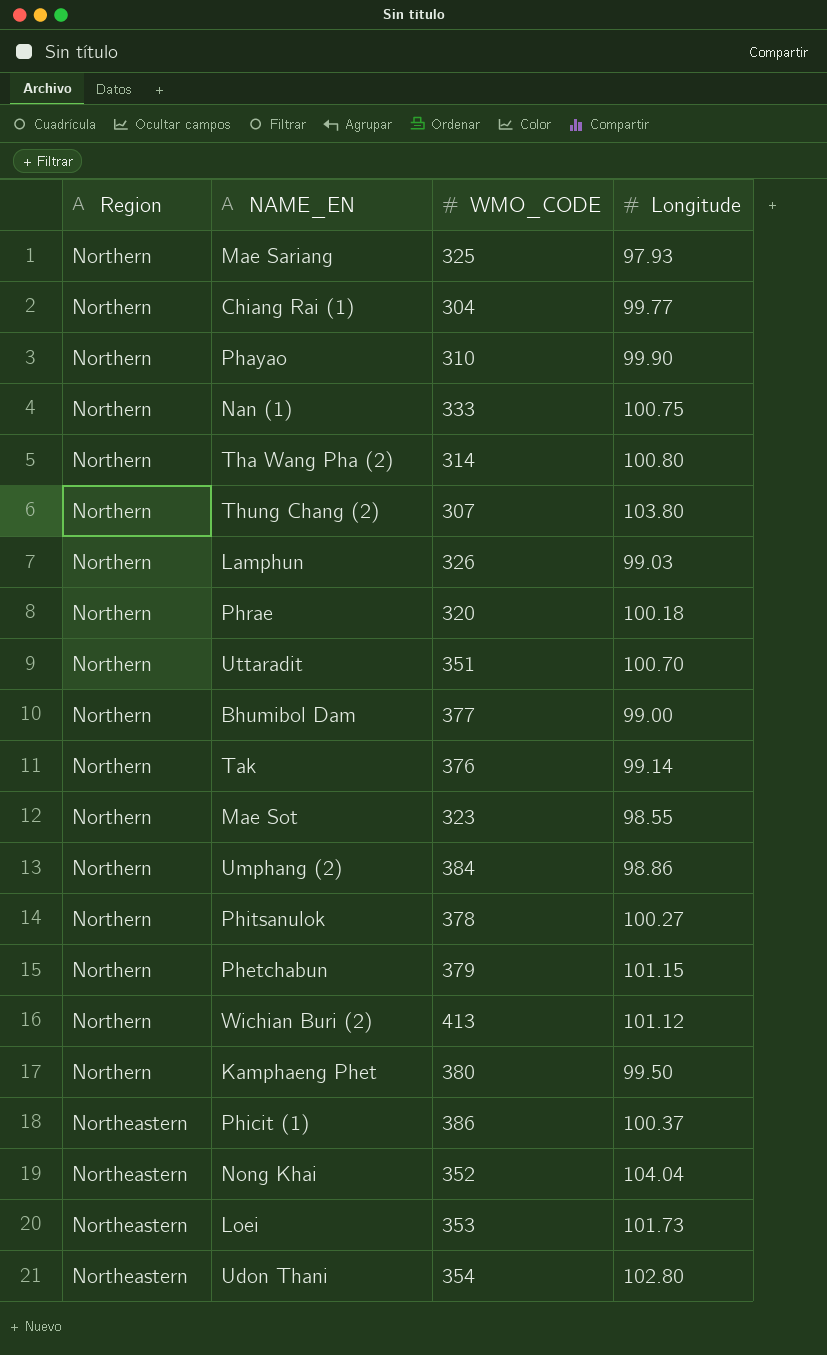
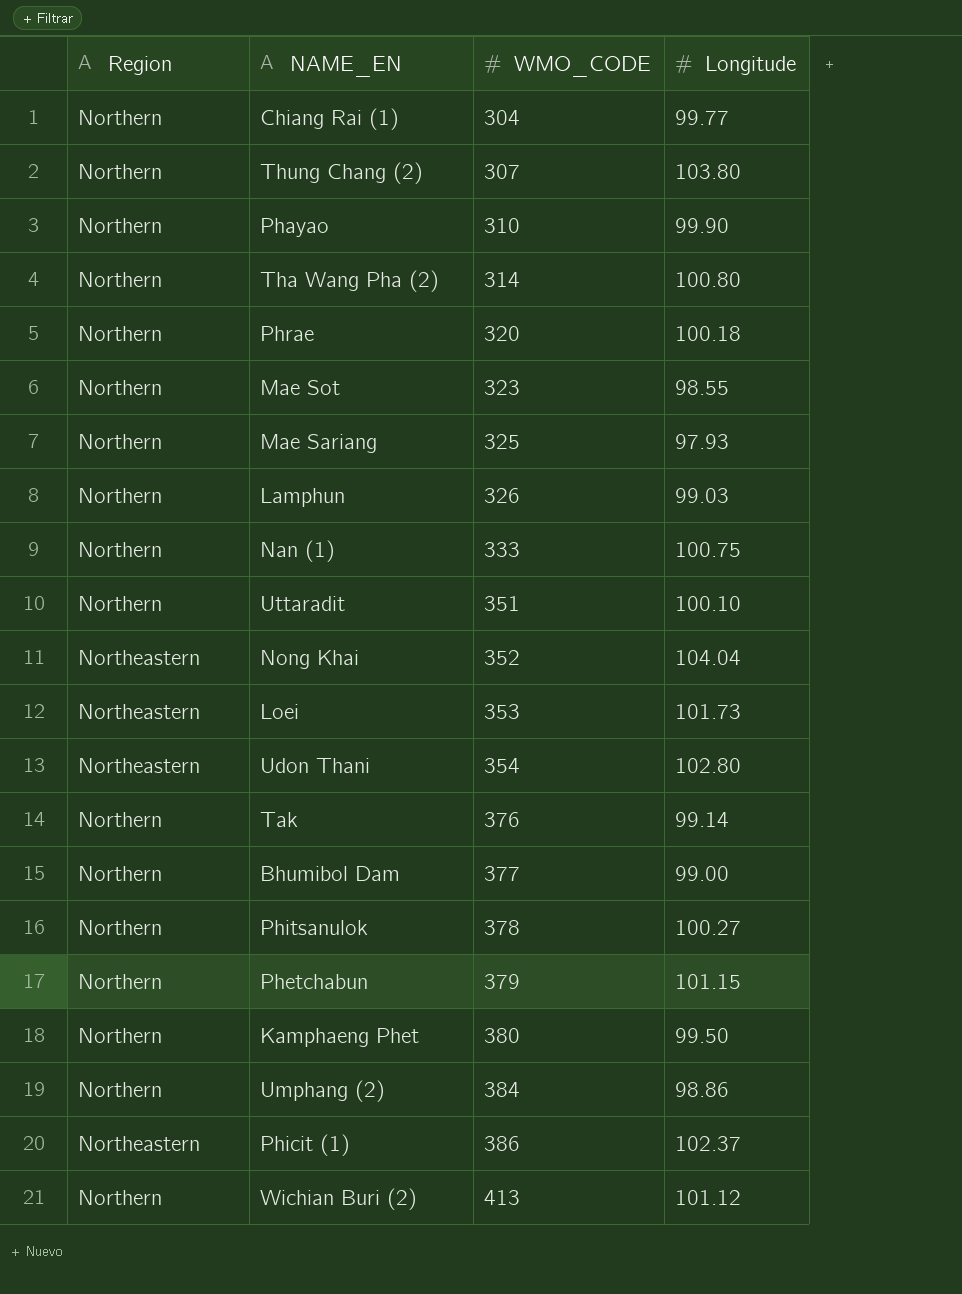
row order: Region descending -> WMO_CODE ascending
Uttaradit | Longitude: 100.70 -> 100.10
Phicit (1) | Longitude: 100.37 -> 102.37

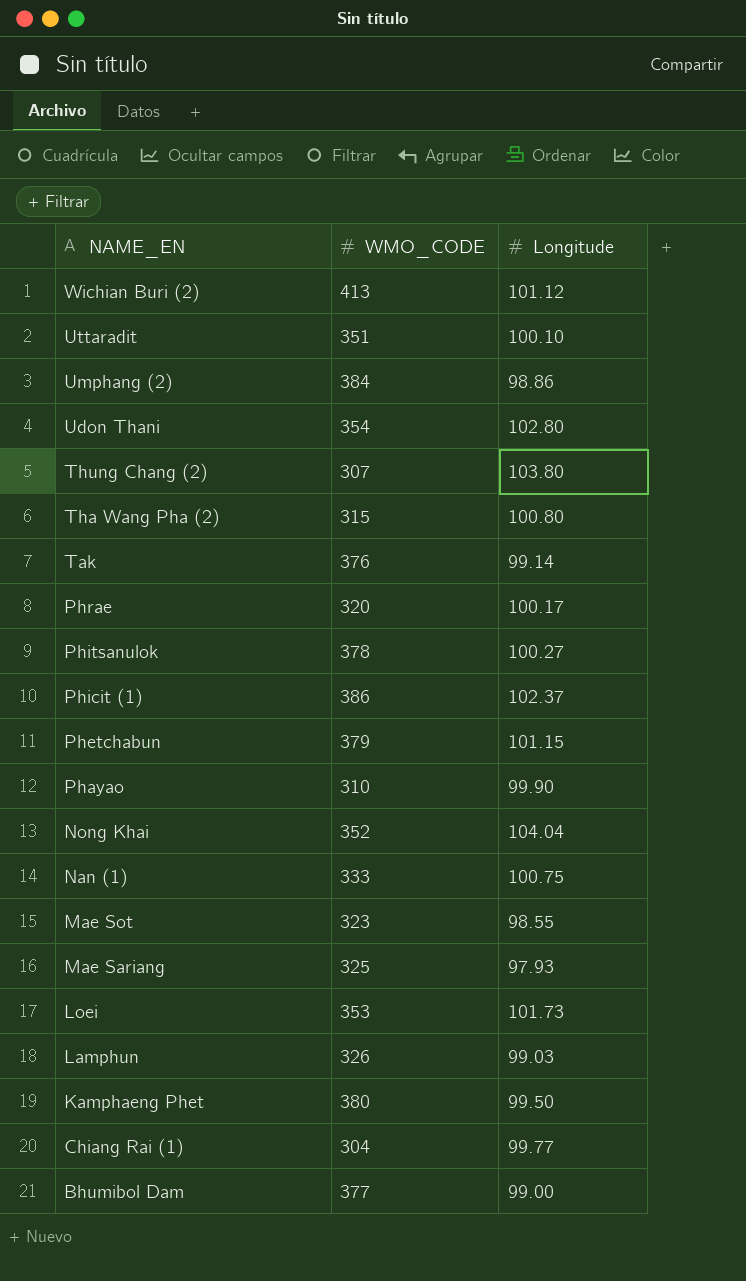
row order: WMO_CODE ascending -> NAME_EN descending
column Region | position: 1 -> none
Tha Wang Pha (2) | WMO_CODE: 314 -> 315
Phrae | Longitude: 100.18 -> 100.17

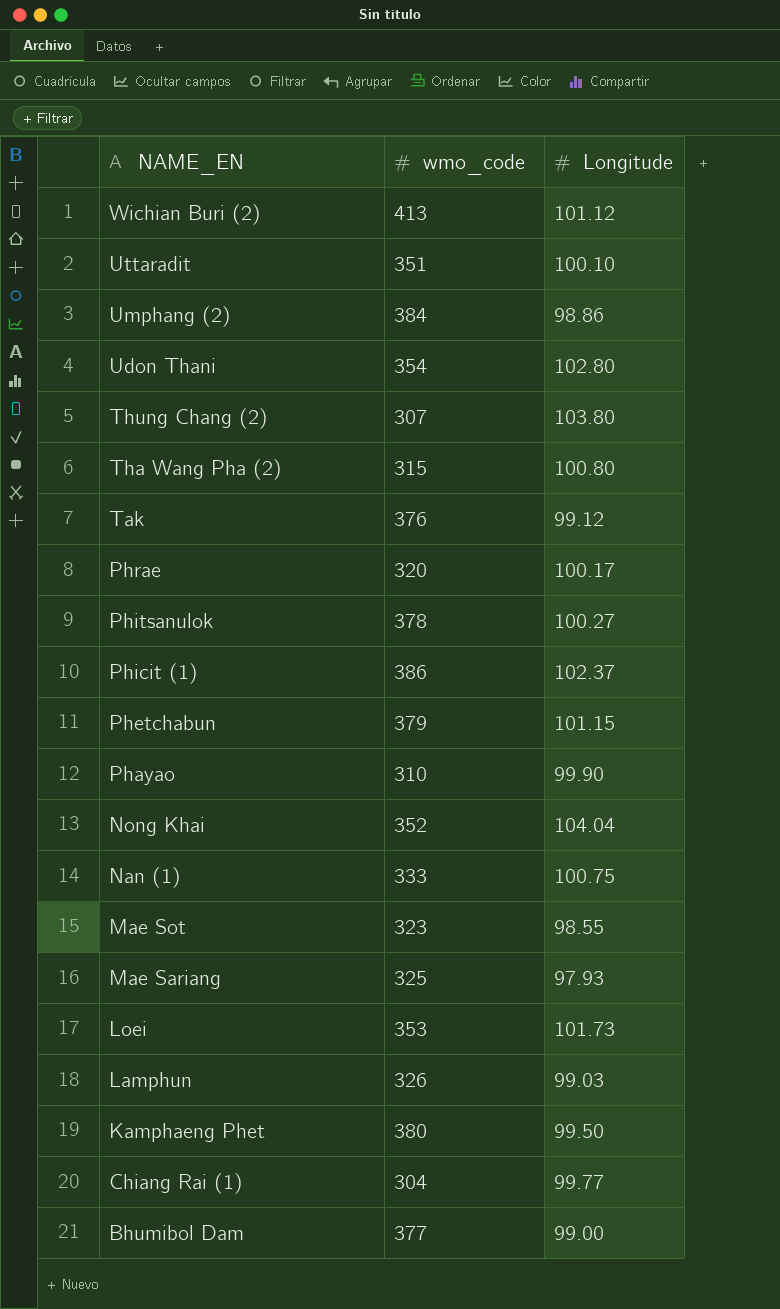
column name: WMO_CODE -> wmo_code
Tak | Longitude: 99.14 -> 99.12

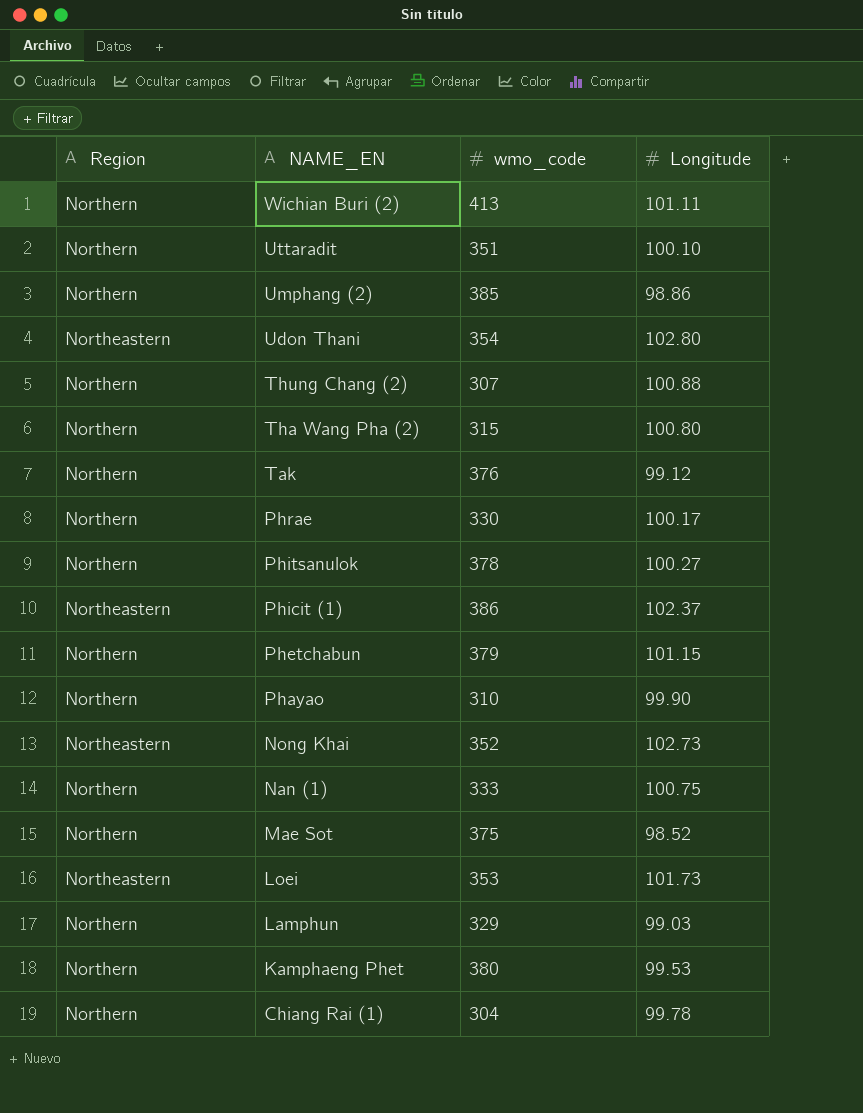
column Region | position: none -> 1
row Mae Sariang: 325 | 97.93 -> none
row Bhumibol Dam: 377 | 99.00 -> none
Wichian Buri (2) | Longitude: 101.12 -> 101.11
Umphang (2) | wmo_code: 384 -> 385
Thung Chang (2) | Longitude: 103.80 -> 100.88
Phrae | wmo_code: 320 -> 330
Nong Khai | Longitude: 104.04 -> 102.73
Mae Sot | wmo_code: 323 -> 375
Mae Sot | Longitude: 98.55 -> 98.52
Lamphun | wmo_code: 326 -> 329
Kamphaeng Phet | Longitude: 99.50 -> 99.53
Chiang Rai (1) | Longitude: 99.77 -> 99.78

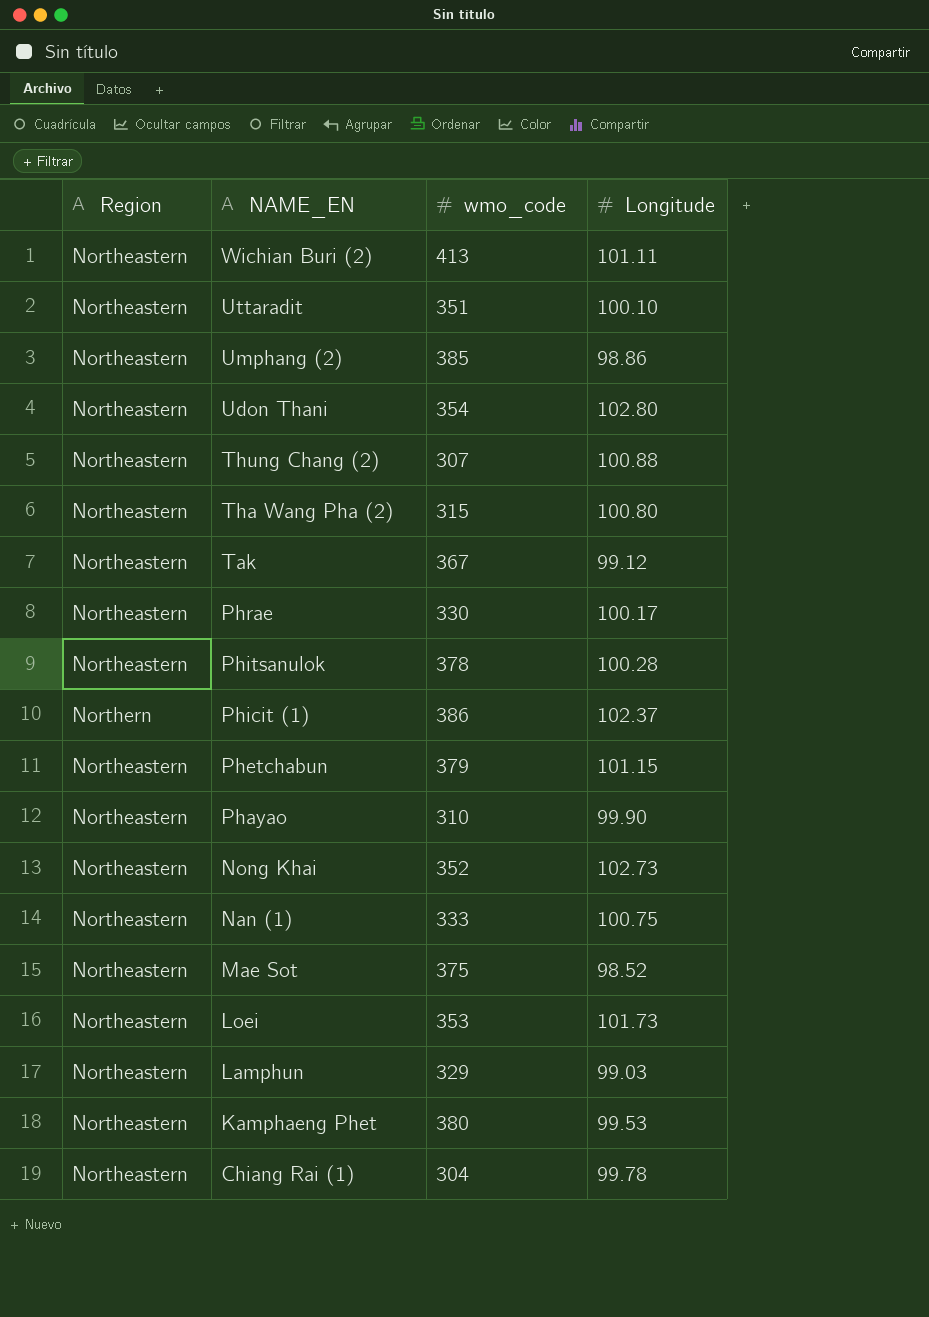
Wichian Buri (2) | Region: Northern -> Northeastern
Uttaradit | Region: Northern -> Northeastern
Umphang (2) | Region: Northern -> Northeastern
Thung Chang (2) | Region: Northern -> Northeastern
Tha Wang Pha (2) | Region: Northern -> Northeastern
Tak | Region: Northern -> Northeastern
Tak | wmo_code: 376 -> 367
Phrae | Region: Northern -> Northeastern
Phitsanulok | Region: Northern -> Northeastern
Phitsanulok | Longitude: 100.27 -> 100.28
Phicit (1) | Region: Northeastern -> Northern
Phetchabun | Region: Northern -> Northeastern
Phayao | Region: Northern -> Northeastern
Nan (1) | Region: Northern -> Northeastern
Mae Sot | Region: Northern -> Northeastern
Lamphun | Region: Northern -> Northeastern
Kamphaeng Phet | Region: Northern -> Northeastern
Chiang Rai (1) | Region: Northern -> Northeastern

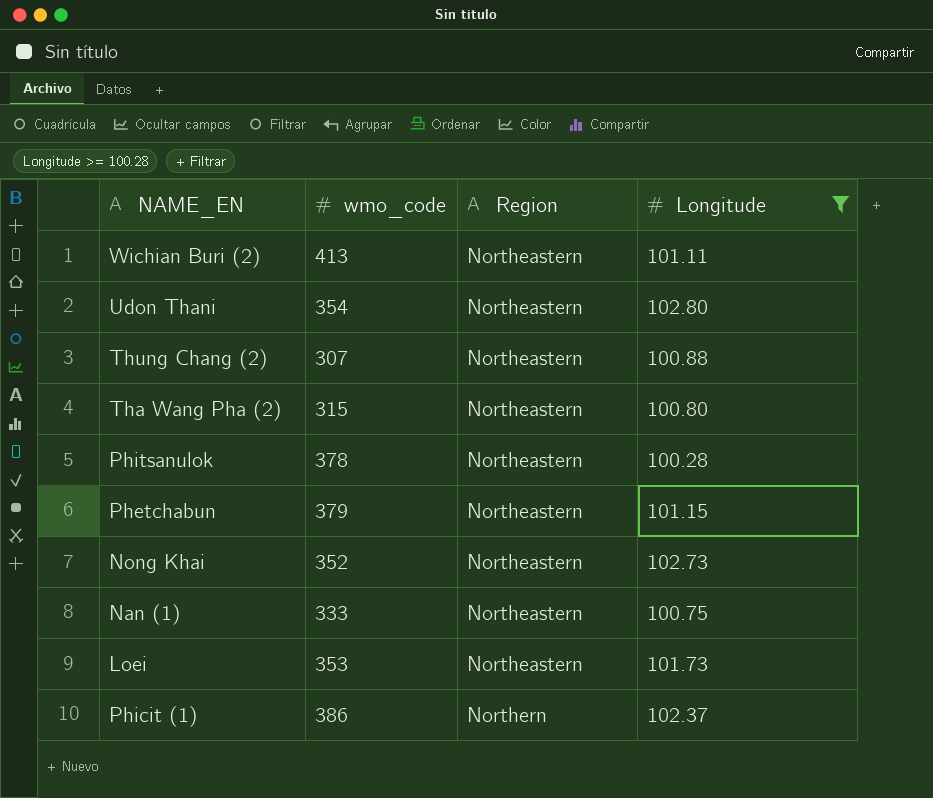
filter: none -> Longitude >= 100.28
row order: NAME_EN descending -> Region ascending
column Region | position: 1 -> 3

